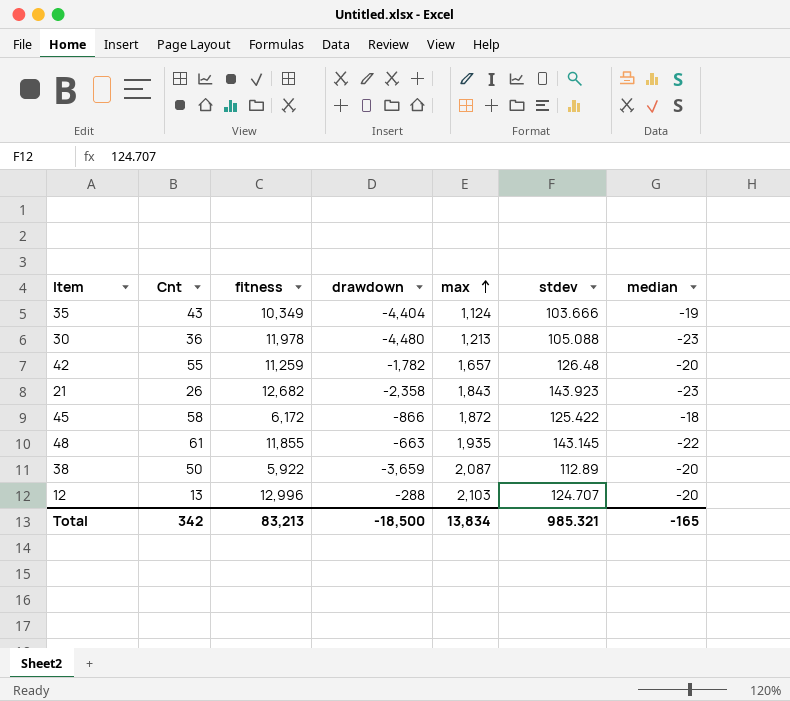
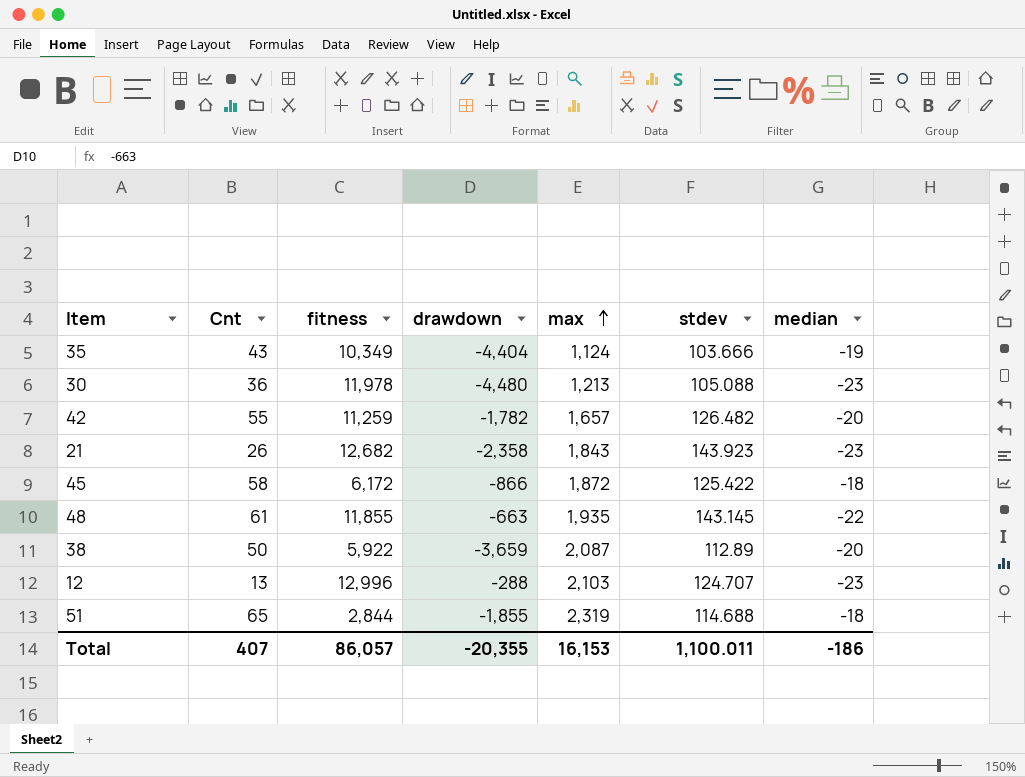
42 | stdev: 126.48 -> 126.482
12 | median: -20 -> -23
row 51: none -> 65 | 2,844 | -1,855 | 2,319 | 114.688 | -18
Total | Cnt: 342 -> 407
Total | fitness: 83,213 -> 86,057
Total | drawdown: -18,500 -> -20,355
Total | max: 13,834 -> 16,153
Total | stdev: 985.321 -> 1,100.011
Total | median: -165 -> -186

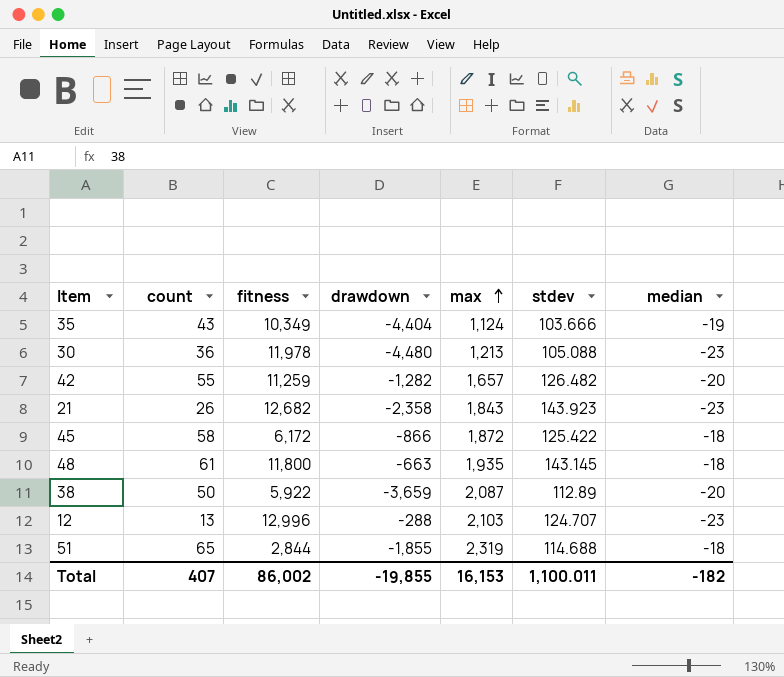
column name: Cnt -> count
42 | drawdown: -1,782 -> -1,282
48 | fitness: 11,855 -> 11,800
48 | median: -22 -> -18
Total | fitness: 86,057 -> 86,002
Total | drawdown: -20,355 -> -19,855
Total | median: -186 -> -182

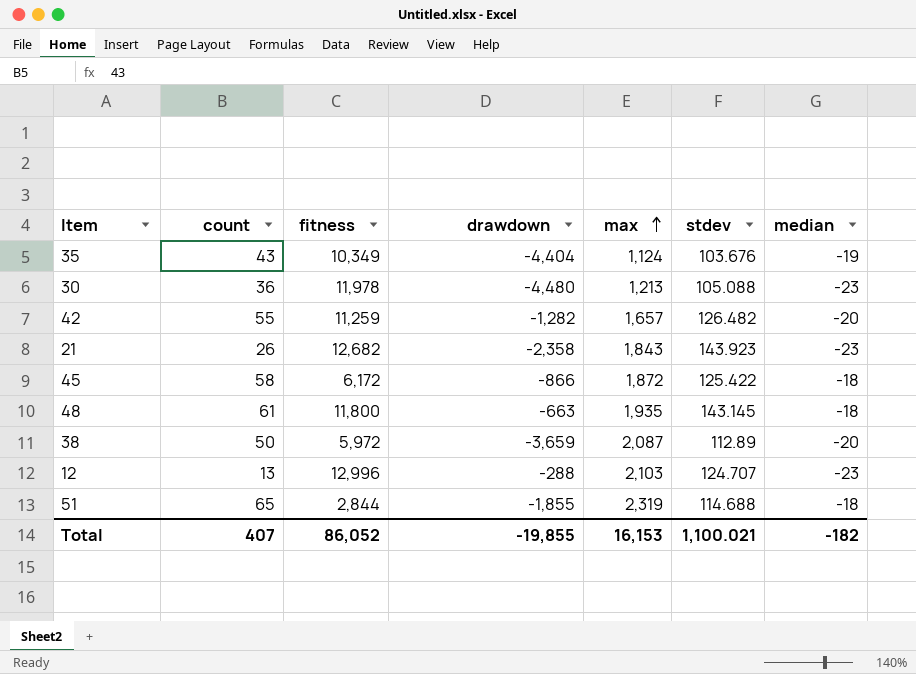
35 | stdev: 103.666 -> 103.676
38 | fitness: 5,922 -> 5,972
Total | fitness: 86,002 -> 86,052
Total | stdev: 1,100.011 -> 1,100.021

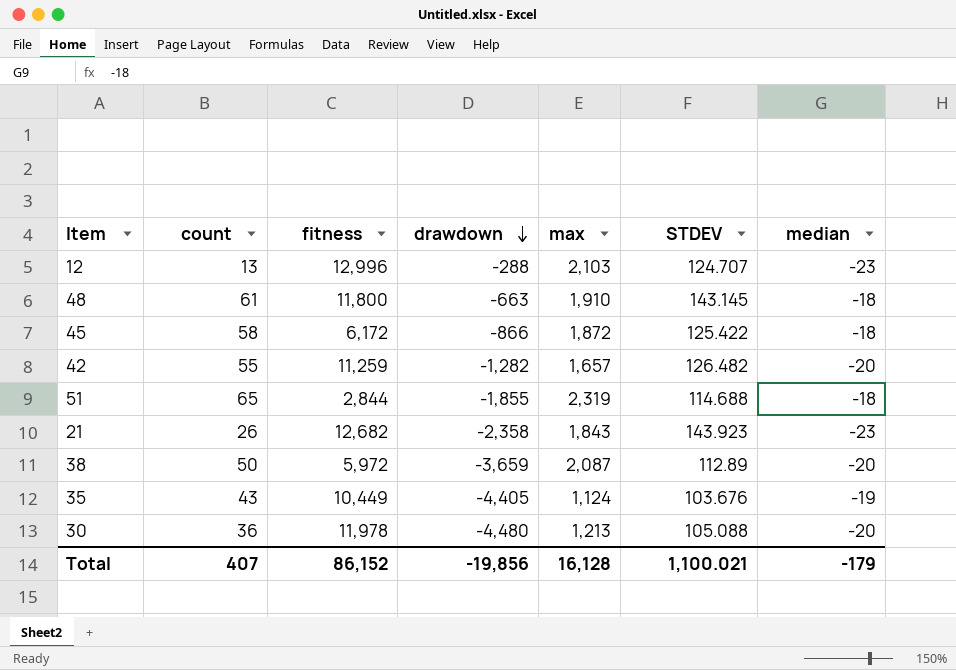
row order: max ascending -> drawdown descending
column name: stdev -> STDEV
48 | max: 1,935 -> 1,910
35 | fitness: 10,349 -> 10,449
35 | drawdown: -4,404 -> -4,405
30 | median: -23 -> -20
Total | fitness: 86,052 -> 86,152
Total | drawdown: -19,855 -> -19,856
Total | max: 16,153 -> 16,128
Total | median: -182 -> -179

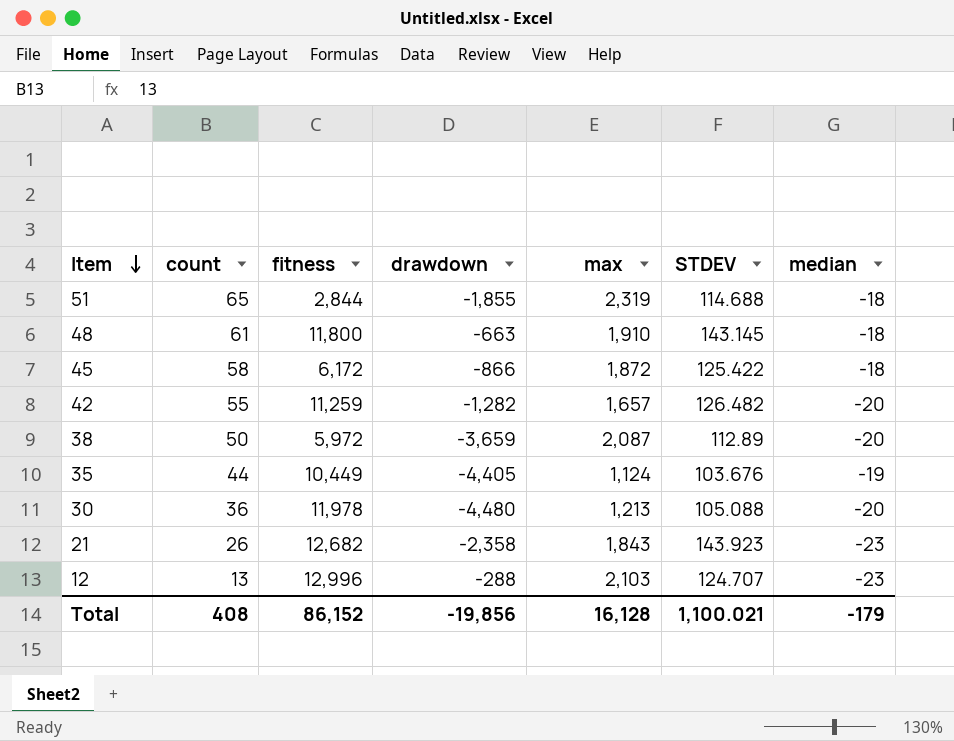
row order: drawdown descending -> Item descending
35 | count: 43 -> 44
Total | count: 407 -> 408

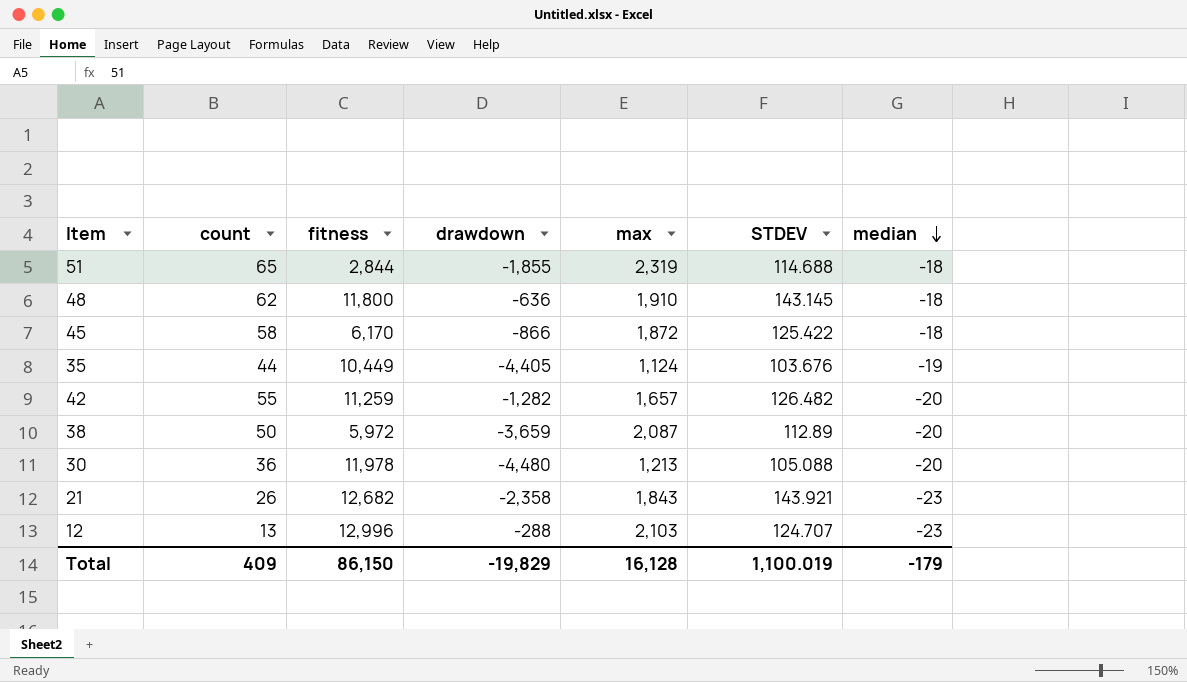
row order: Item descending -> median descending
48 | count: 61 -> 62
48 | drawdown: -663 -> -636
45 | fitness: 6,172 -> 6,170
21 | STDEV: 143.923 -> 143.921
Total | count: 408 -> 409
Total | fitness: 86,152 -> 86,150
Total | drawdown: -19,856 -> -19,829
Total | STDEV: 1,100.021 -> 1,100.019

